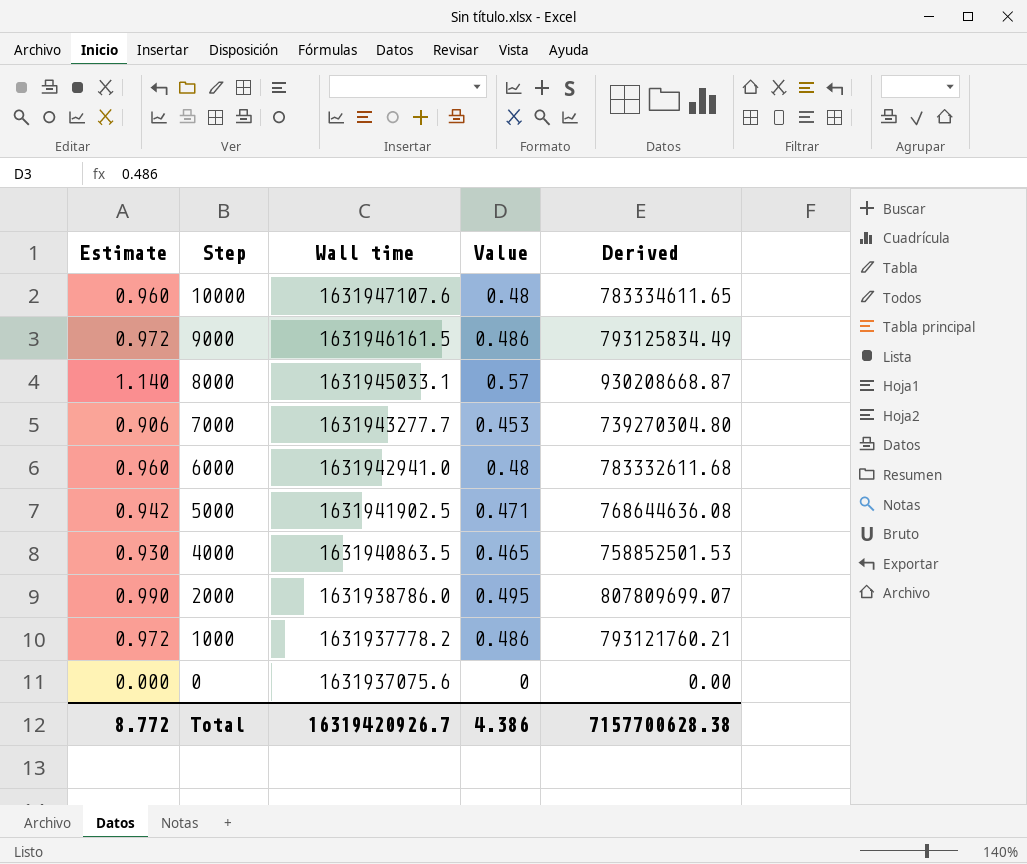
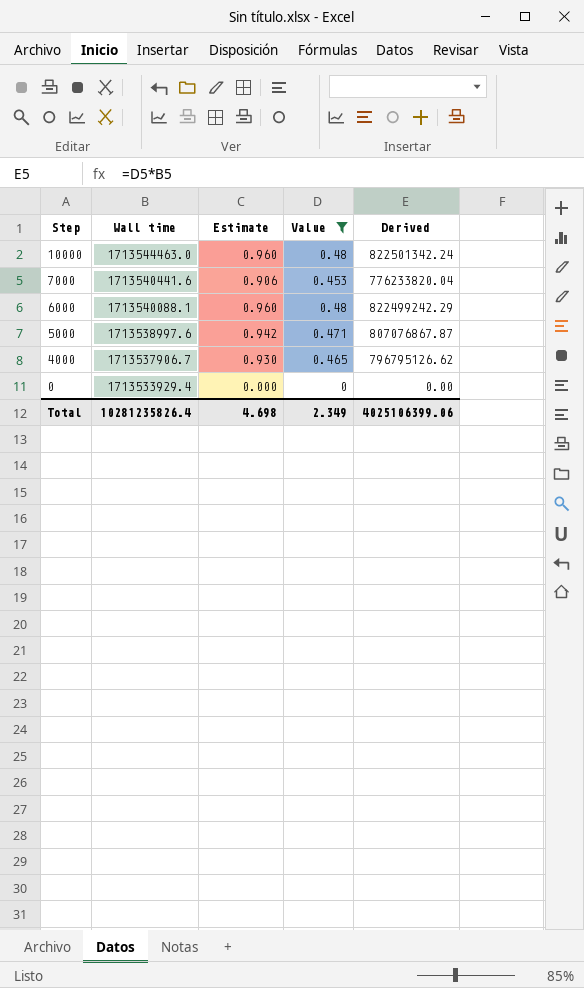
filter: none -> Value <= 0.48
column Estimate | position: 1 -> 3
10000 | Wall time: 1631947107.6 -> 1713544463.0
10000 | Derived: 783334611.65 -> 822501342.24
7000 | Wall time: 1631943277.7 -> 1713540441.6
7000 | Derived: 739270304.80 -> 776233820.04
6000 | Wall time: 1631942941.0 -> 1713540088.1
6000 | Derived: 783332611.68 -> 822499242.29
5000 | Wall time: 1631941902.5 -> 1713538997.6
5000 | Derived: 768644636.08 -> 807076867.87
4000 | Wall time: 1631940863.5 -> 1713537906.7
4000 | Derived: 758852501.53 -> 796795126.62
0 | Wall time: 1631937075.6 -> 1713533929.4
Total | Wall time: 16319420926.7 -> 10281235826.4
Total | Estimate: 8.772 -> 4.698
Total | Value: 4.386 -> 2.349
Total | Derived: 7157700628.38 -> 4025106399.06

